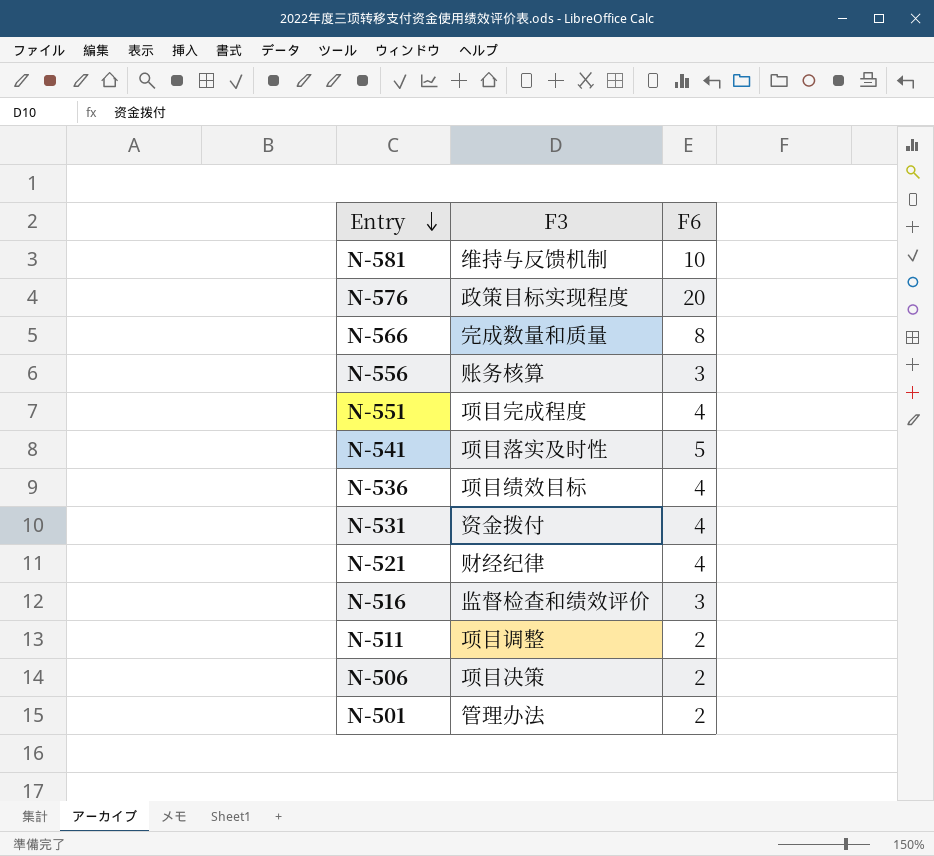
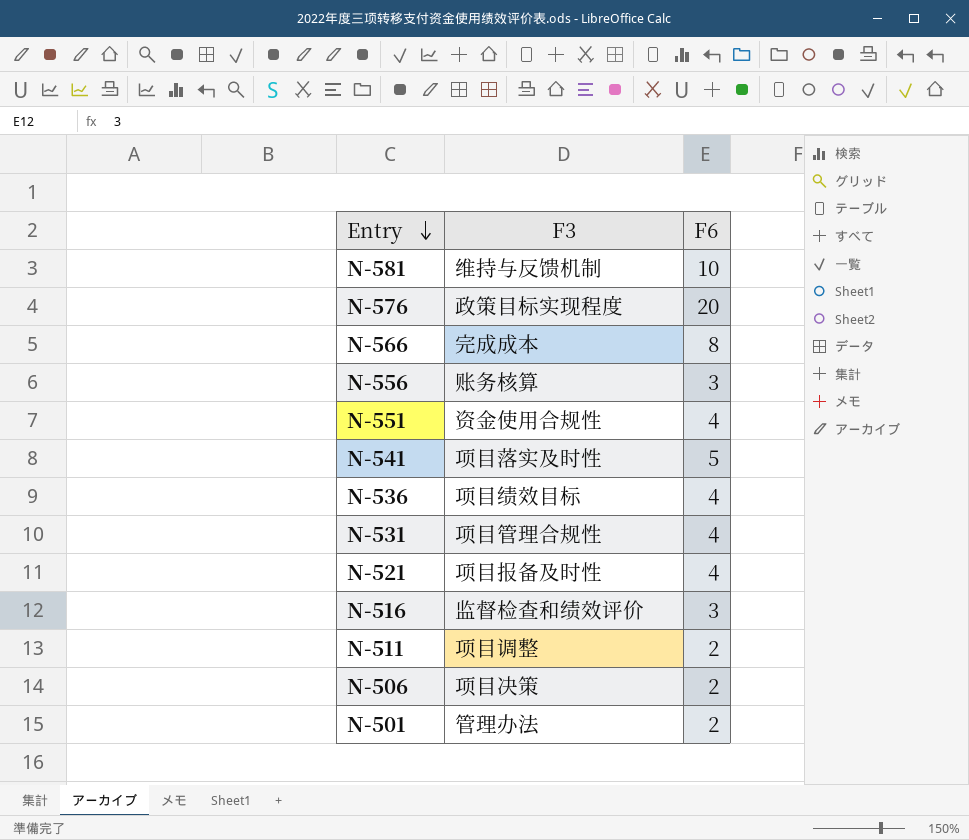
N-566 | F3: 完成数量和质量 -> 完成成本
N-551 | F3: 项目完成程度 -> 资金使用合规性
N-531 | F3: 资金拨付 -> 项目管理合规性
N-521 | F3: 财经纪律 -> 项目报备及时性

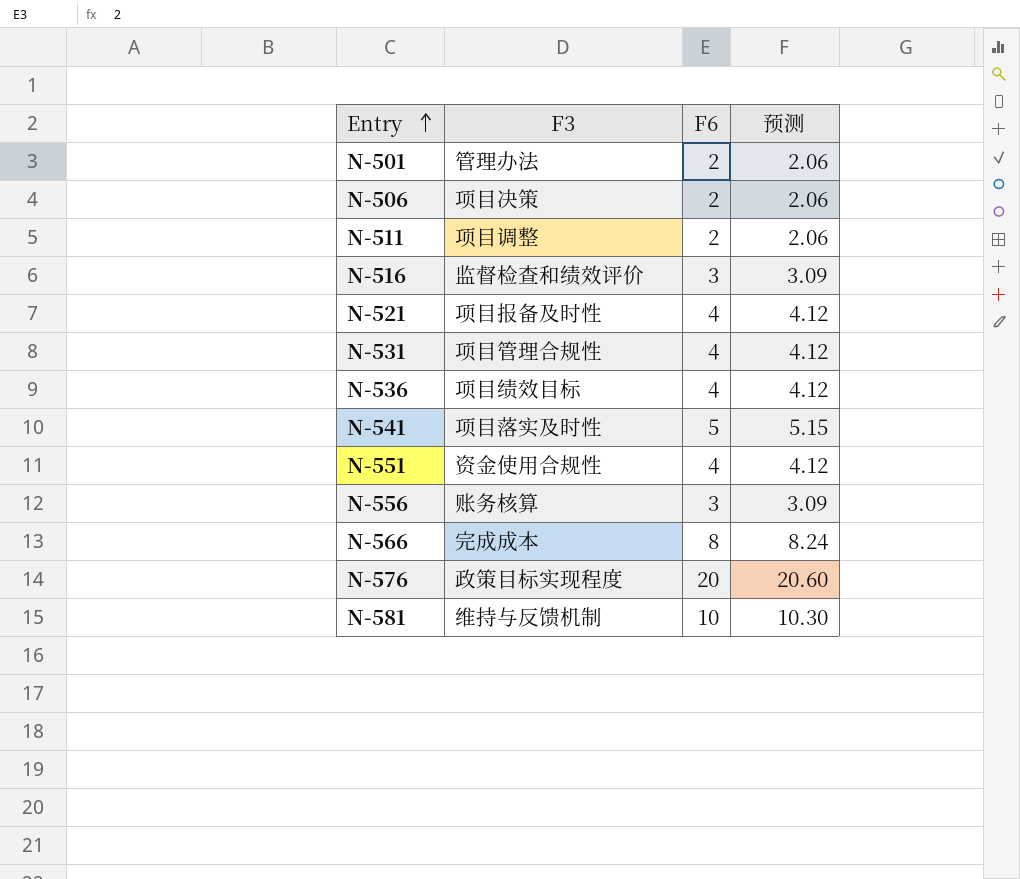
row order: Entry descending -> Entry ascending
column 预测 | formula: none -> [F6] * 1.03

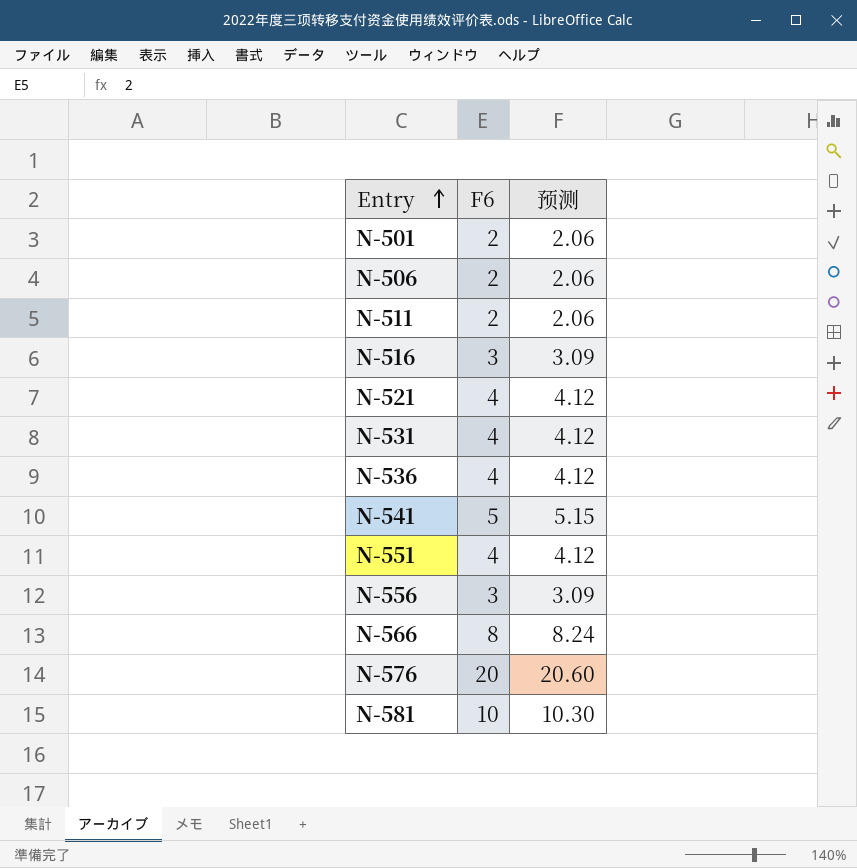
column F3 | position: 2 -> none

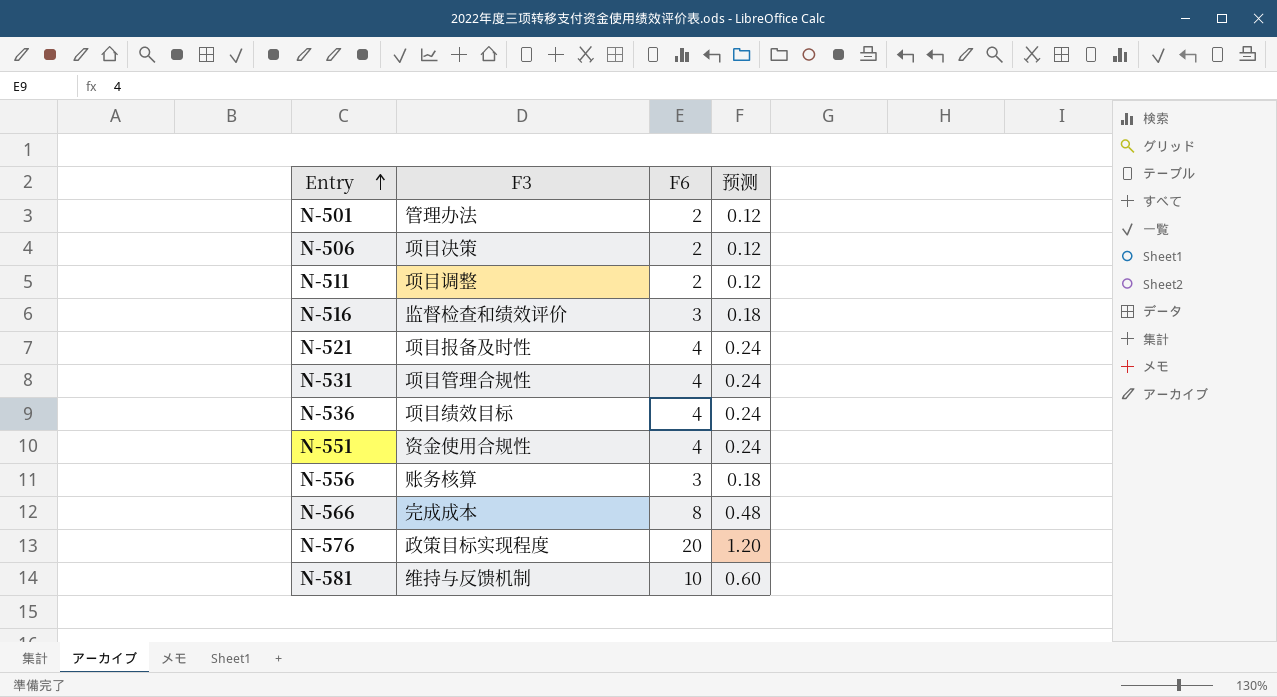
column F3 | position: none -> 2
column 预测 | formula: [F6] * 1.03 -> [F6] * 0.06
row N-541: 5 | 5.15 -> none

